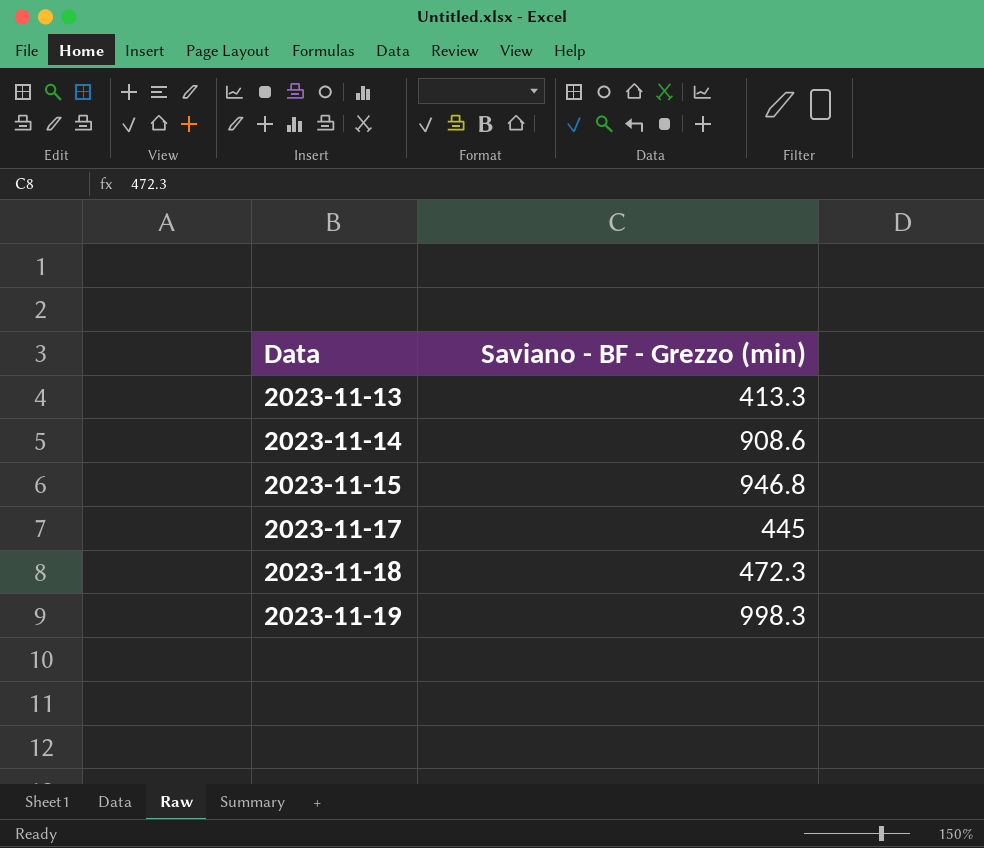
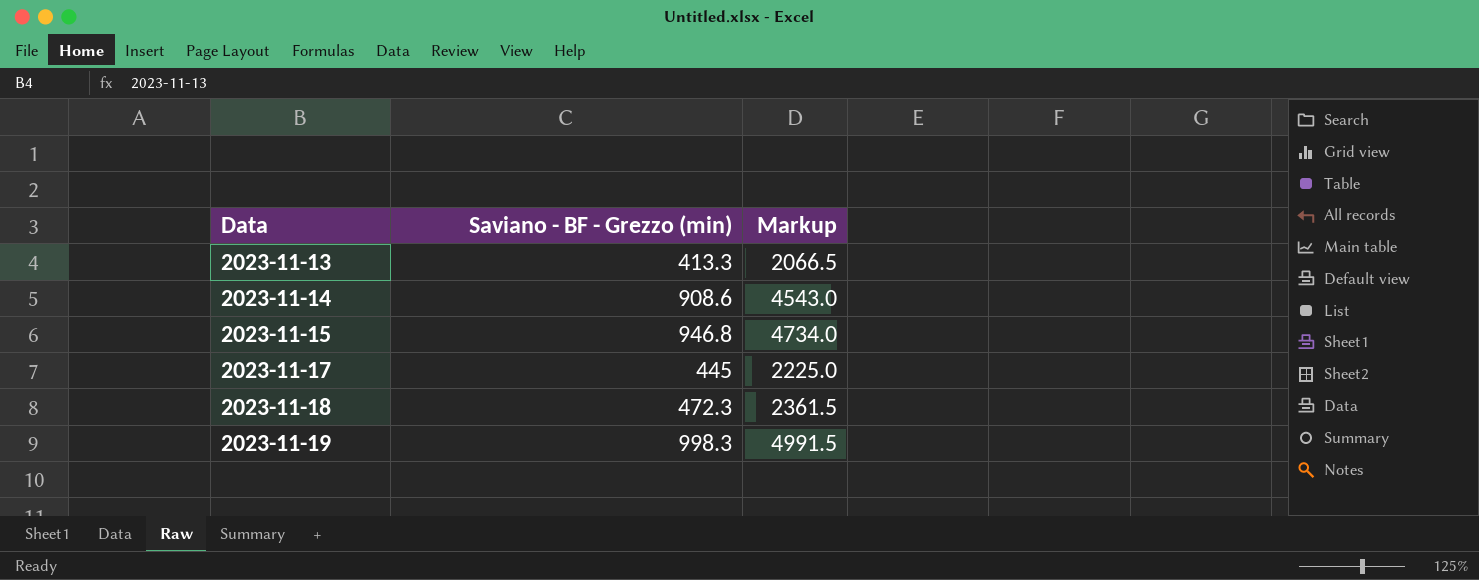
column Markup | formula: none -> [Saviano - BF - Grezzo (min)] * 5

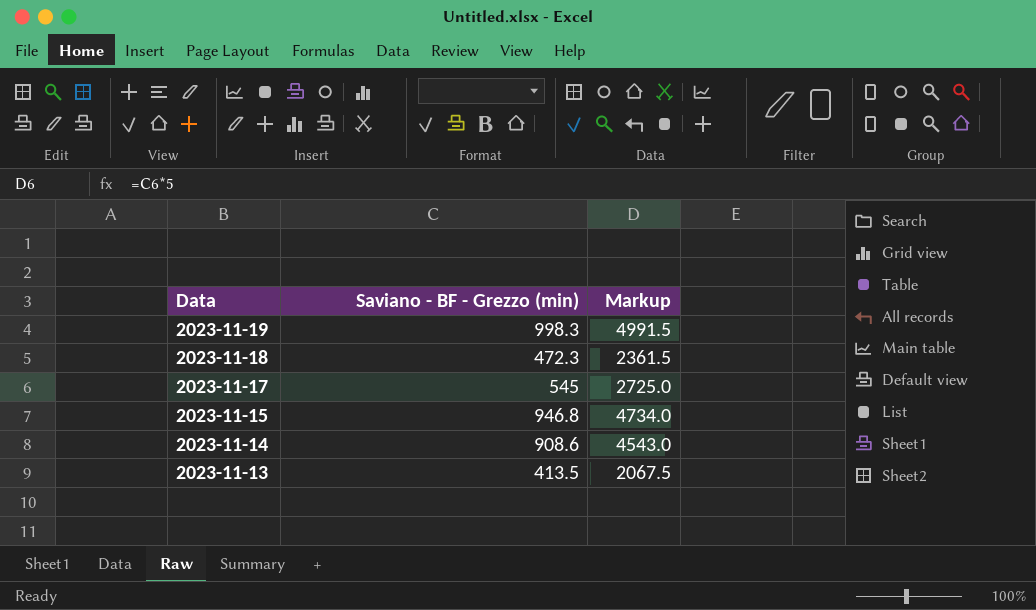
row order: Data ascending -> Data descending
2023-11-17 | Saviano - BF - Grezzo (min): 445 -> 545
2023-11-17 | Markup: 2225.0 -> 2725.0
2023-11-13 | Saviano - BF - Grezzo (min): 413.3 -> 413.5
2023-11-13 | Markup: 2066.5 -> 2067.5

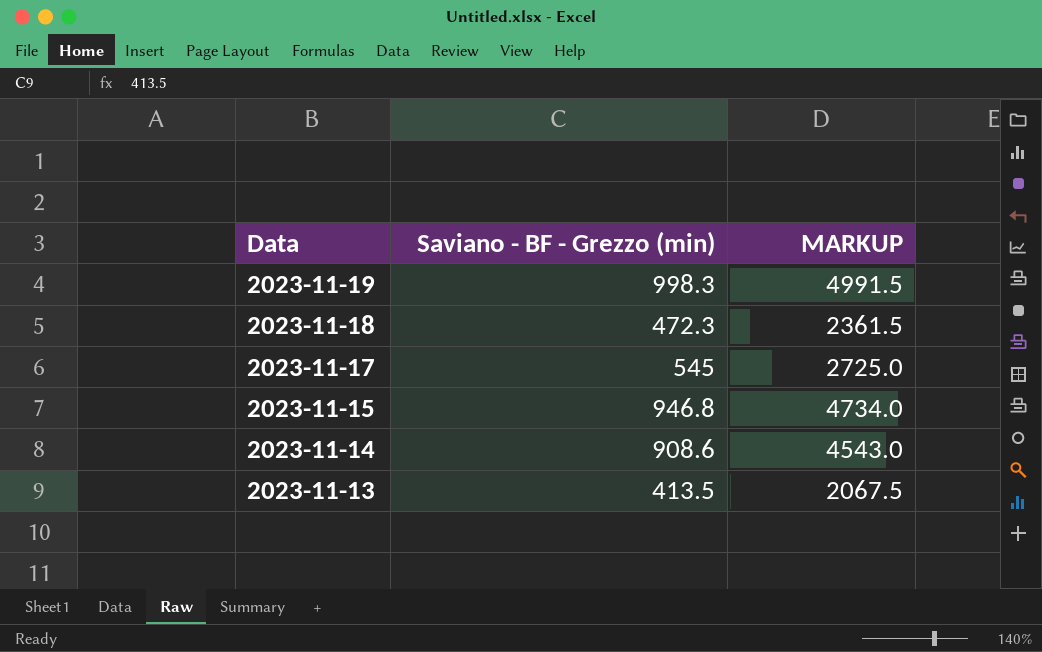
column name: Markup -> MARKUP

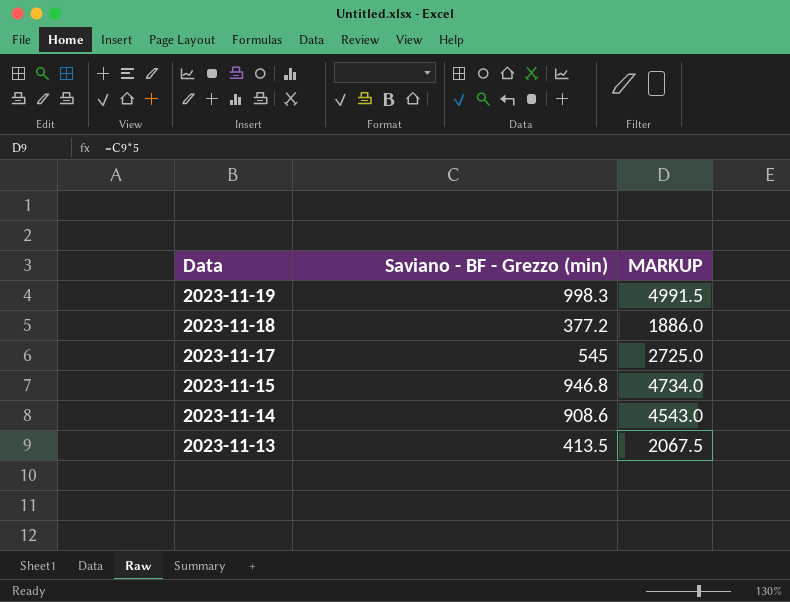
2023-11-18 | Saviano - BF - Grezzo (min): 472.3 -> 377.2
2023-11-18 | MARKUP: 2361.5 -> 1886.0

